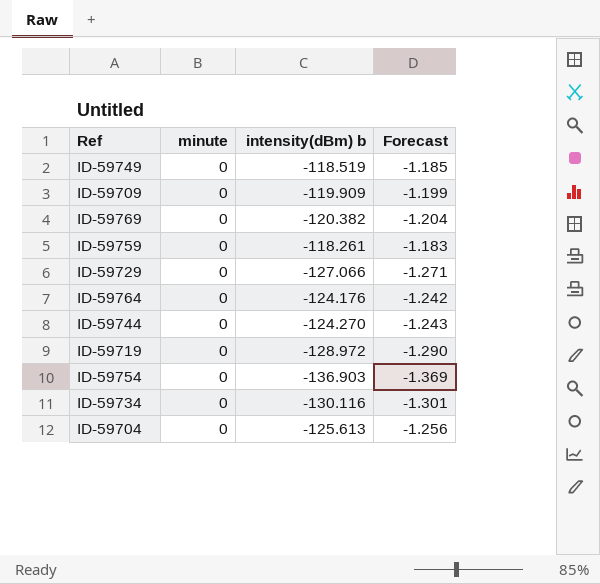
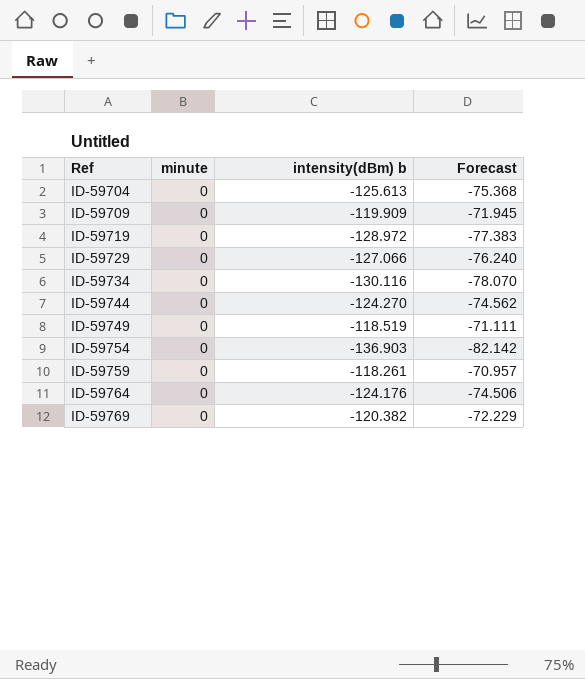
row order: none -> Ref ascending
column Forecast | formula: [intensity(dBm) b] * 0.01 -> [intensity(dBm) b] * 0.6

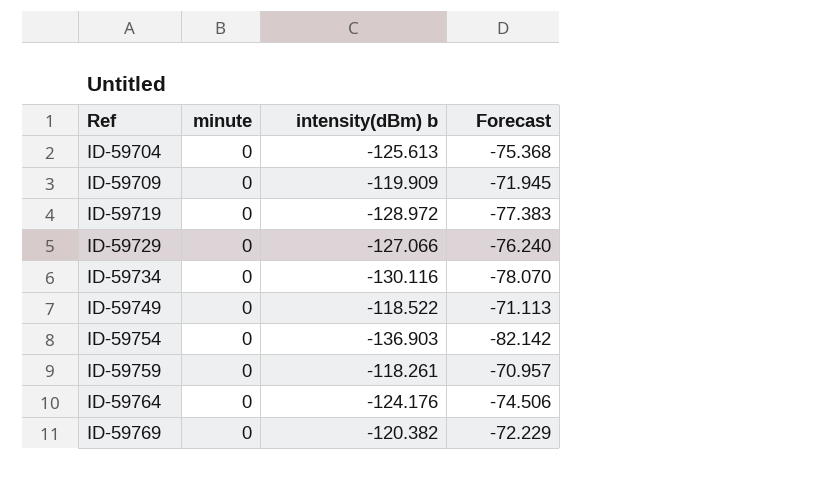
row ID-59744: 0 | -124.270 | -74.562 -> none
ID-59749 | intensity(dBm) b: -118.519 -> -118.522
ID-59749 | Forecast: -71.111 -> -71.113

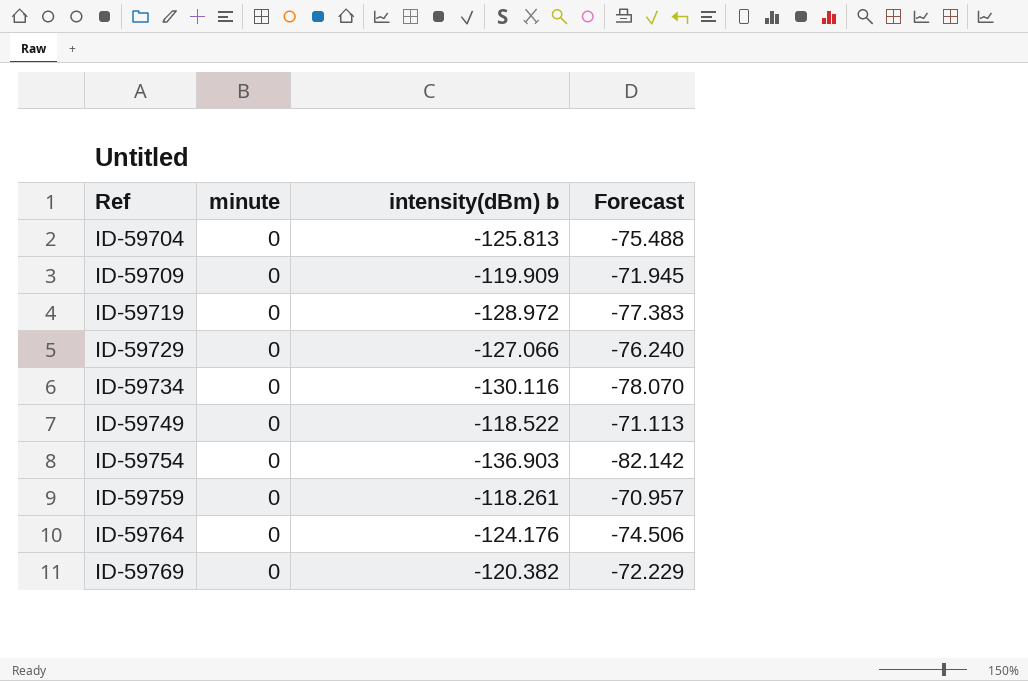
ID-59704 | intensity(dBm) b: -125.613 -> -125.813
ID-59704 | Forecast: -75.368 -> -75.488

